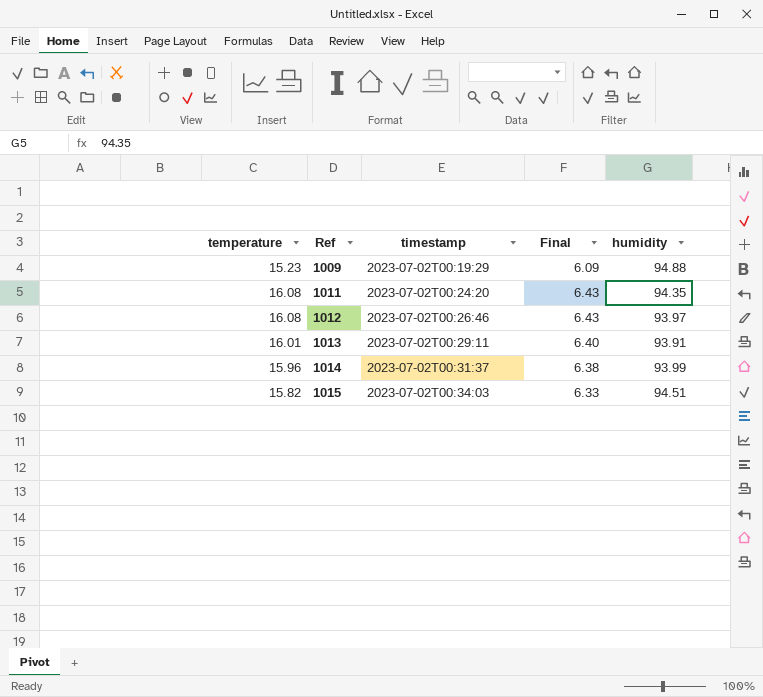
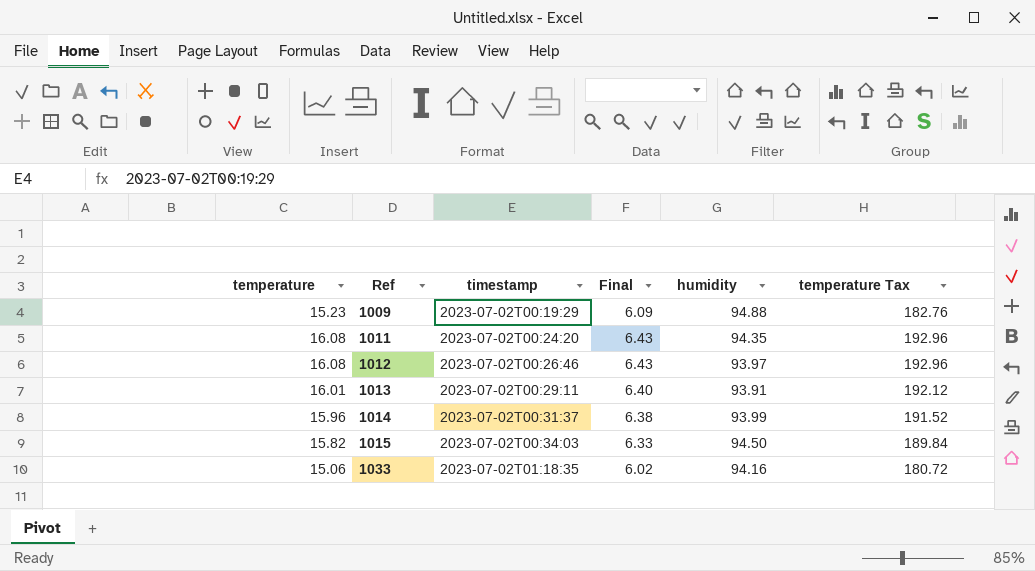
column temperature Tax | formula: none -> [temperature] * 12
1015 | humidity: 94.51 -> 94.50
row 1033: none -> 15.06 | 2023-07-02T01:18:35 | 6.02 | 94.16 | 180.72

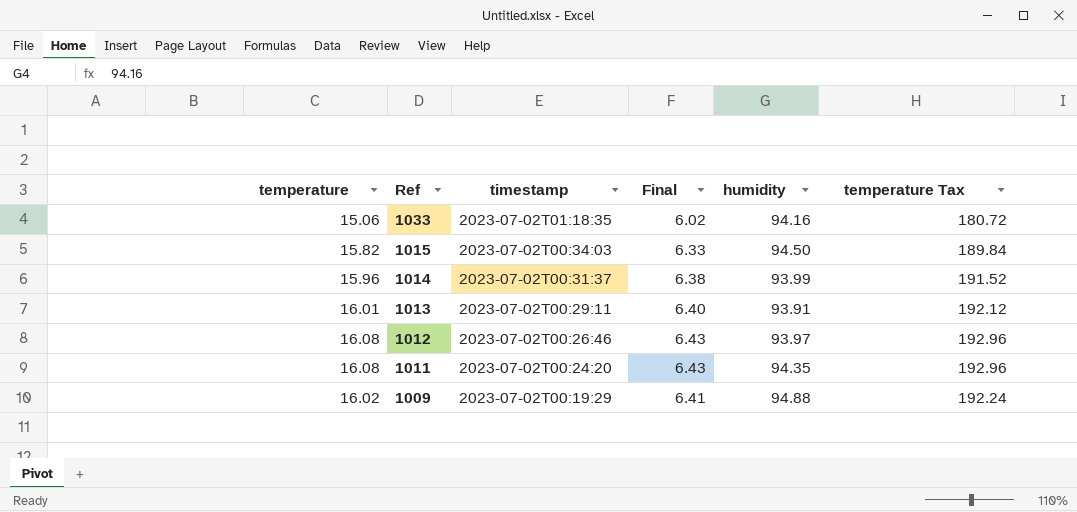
row order: Ref ascending -> Ref descending
1009 | temperature: 15.23 -> 16.02
1009 | Final: 6.09 -> 6.41
1009 | temperature Tax: 182.76 -> 192.24

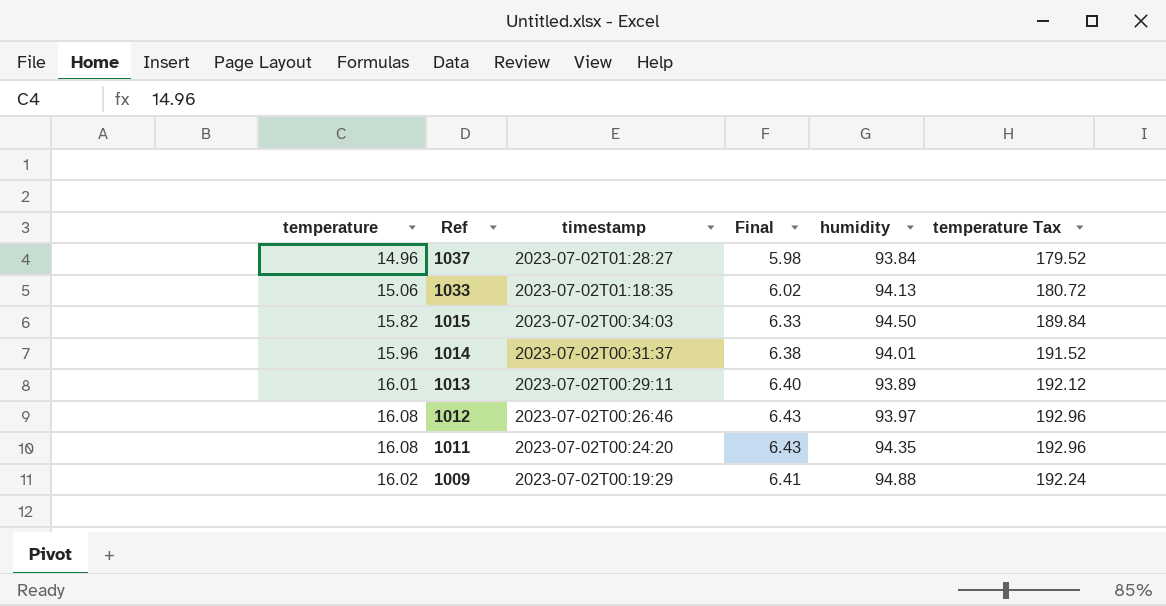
row 1037: none -> 14.96 | 2023-07-02T01:28:27 | 5.98 | 93.84 | 179.52
1033 | humidity: 94.16 -> 94.13
1014 | humidity: 93.99 -> 94.01
1013 | humidity: 93.91 -> 93.89

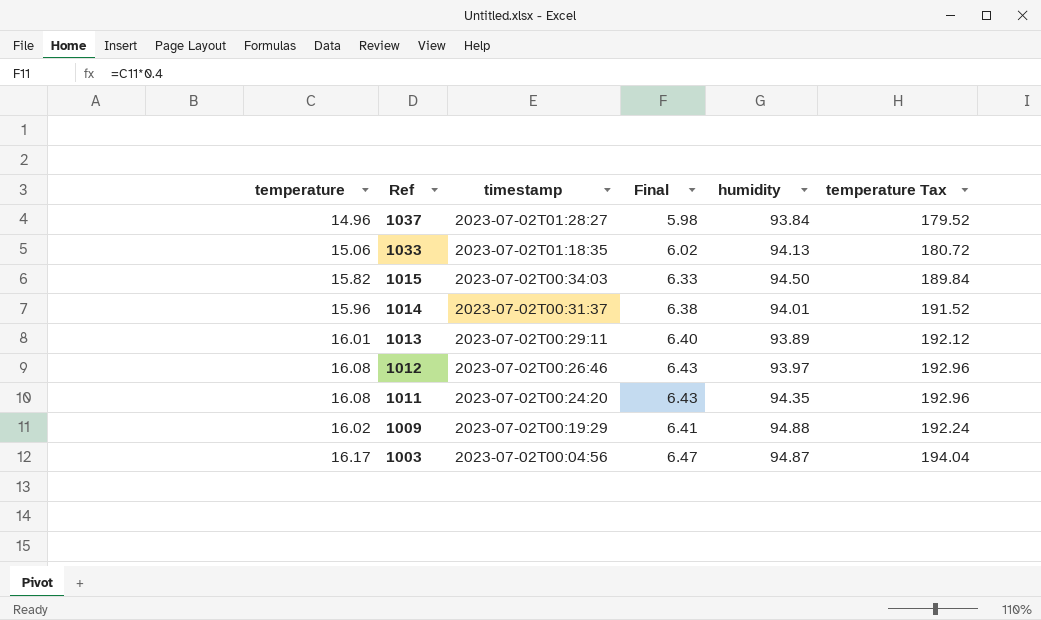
row 1003: none -> 16.17 | 2023-07-02T00:04:56 | 6.47 | 94.87 | 194.04

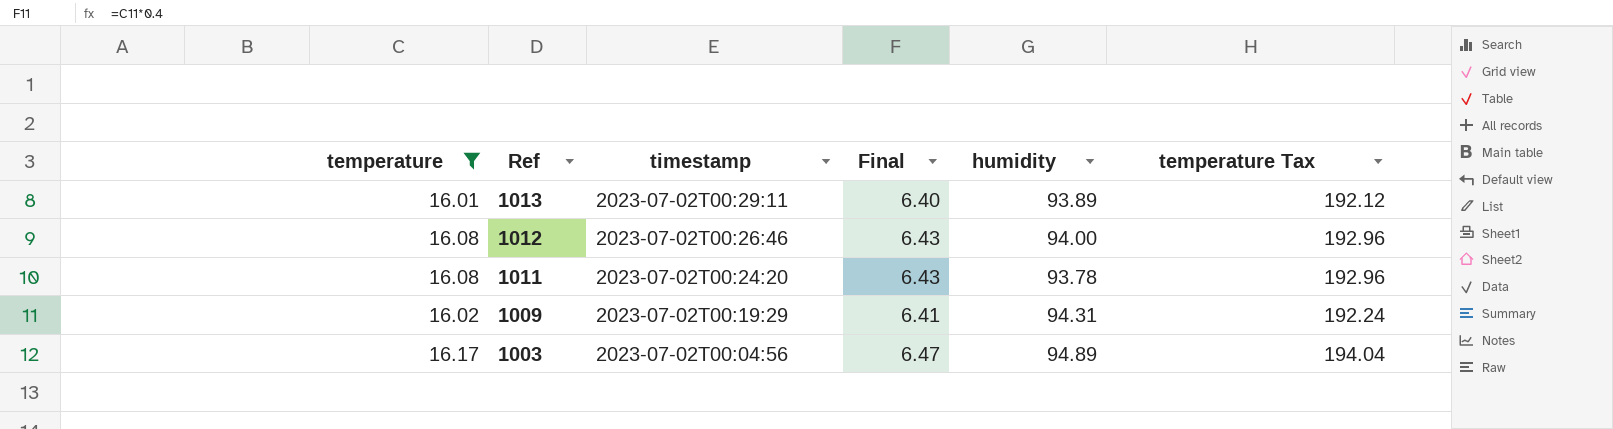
filter: none -> temperature >= 16.01
1012 | humidity: 93.97 -> 94.00
1011 | humidity: 94.35 -> 93.78
1009 | humidity: 94.88 -> 94.31
1003 | humidity: 94.87 -> 94.89

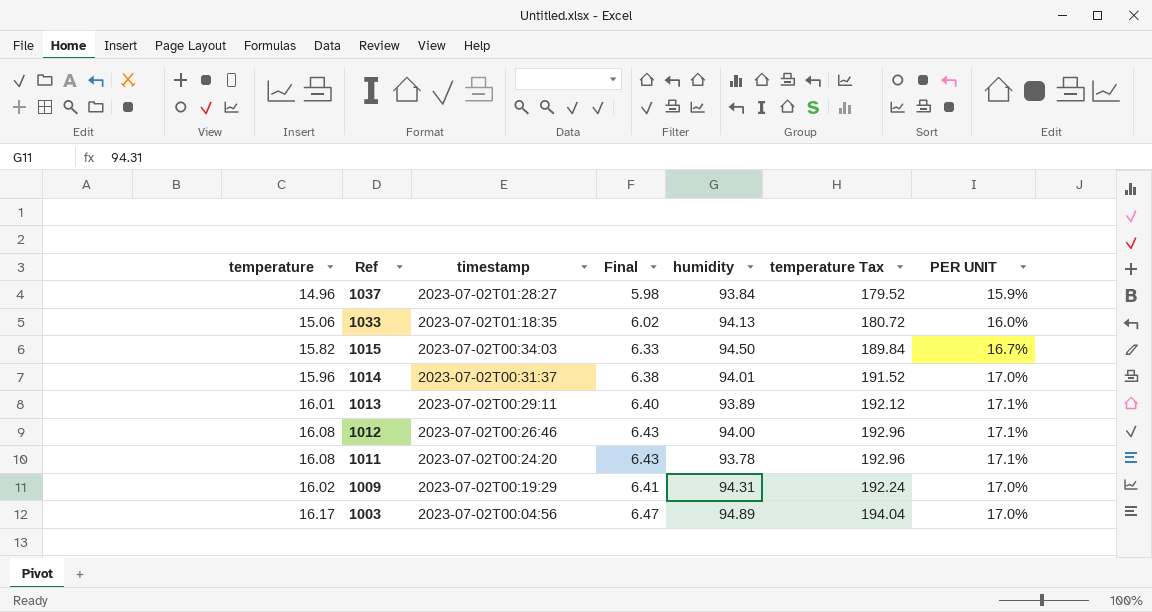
filter: temperature >= 16.01 -> none
column PER UNIT | formula: none -> [temperature] / [humidity]

